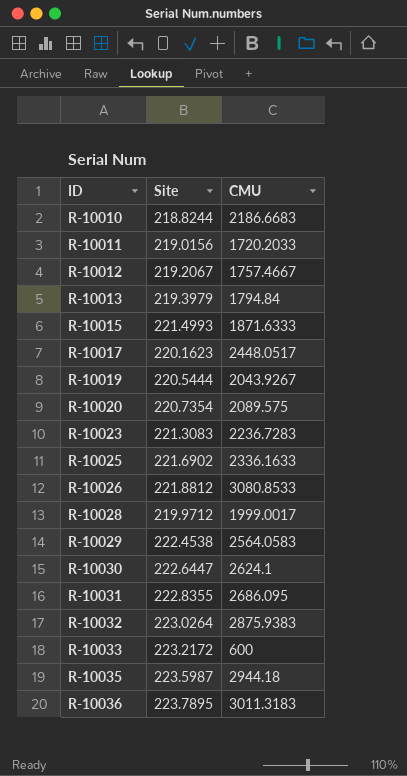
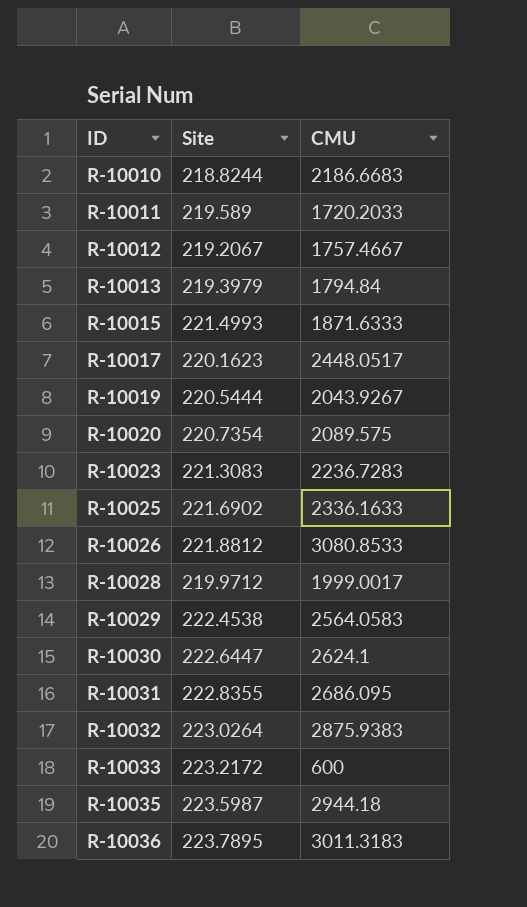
R-10011 | Site: 219.0156 -> 219.589

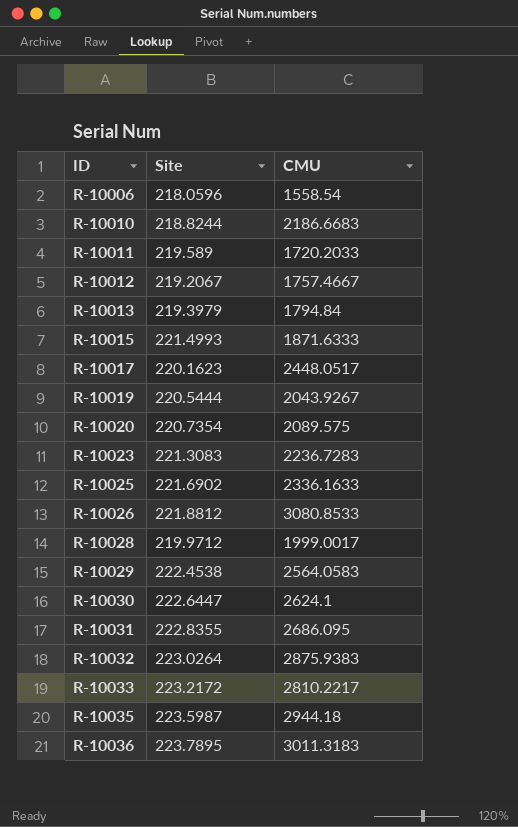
row R-10006: none -> 218.0596 | 1558.54
R-10033 | CMU: 600 -> 2810.2217

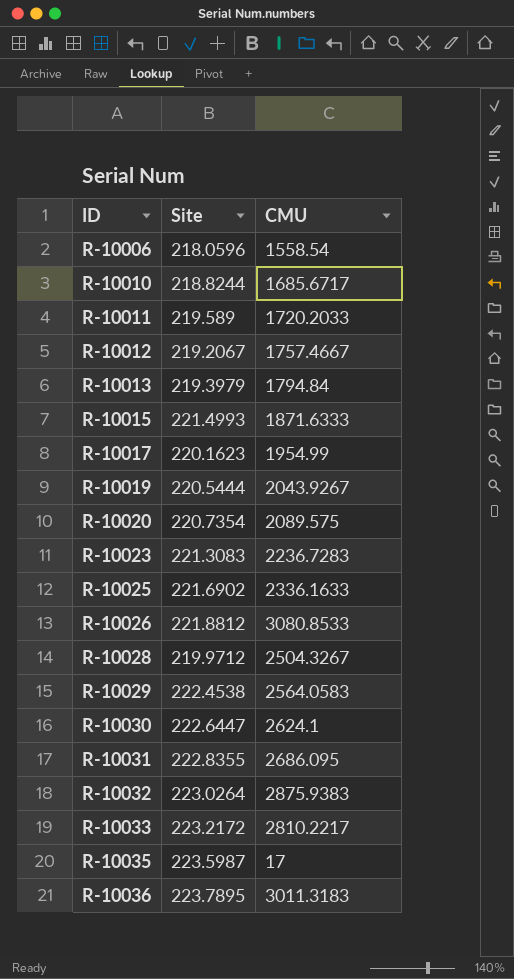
R-10010 | CMU: 2186.6683 -> 1685.6717
R-10017 | CMU: 2448.0517 -> 1954.99
R-10028 | CMU: 1999.0017 -> 2504.3267
R-10035 | CMU: 2944.18 -> 17

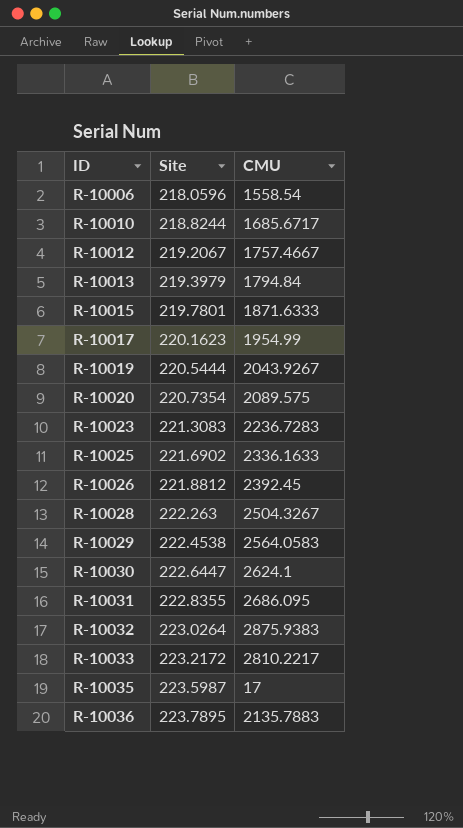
row R-10011: 219.589 | 1720.2033 -> none
R-10015 | Site: 221.4993 -> 219.7801
R-10026 | CMU: 3080.8533 -> 2392.45
R-10028 | Site: 219.9712 -> 222.263
R-10036 | CMU: 3011.3183 -> 2135.7883

